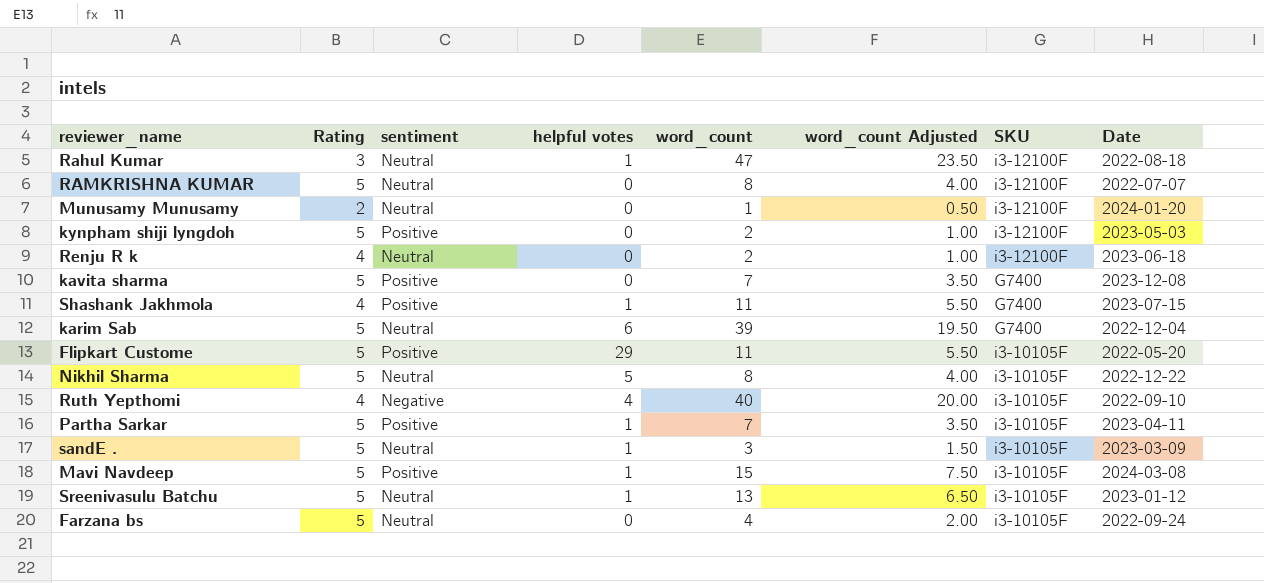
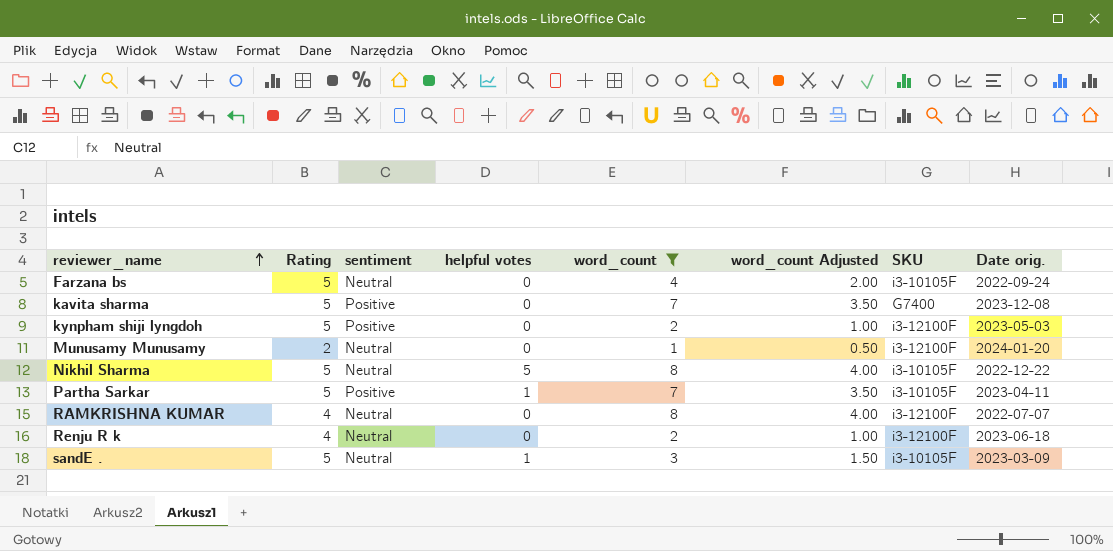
filter: none -> word_count <= 8
row order: none -> reviewer_name ascending
column name: Date -> Date orig.
RAMKRISHNA KUMAR | Rating: 5 -> 4

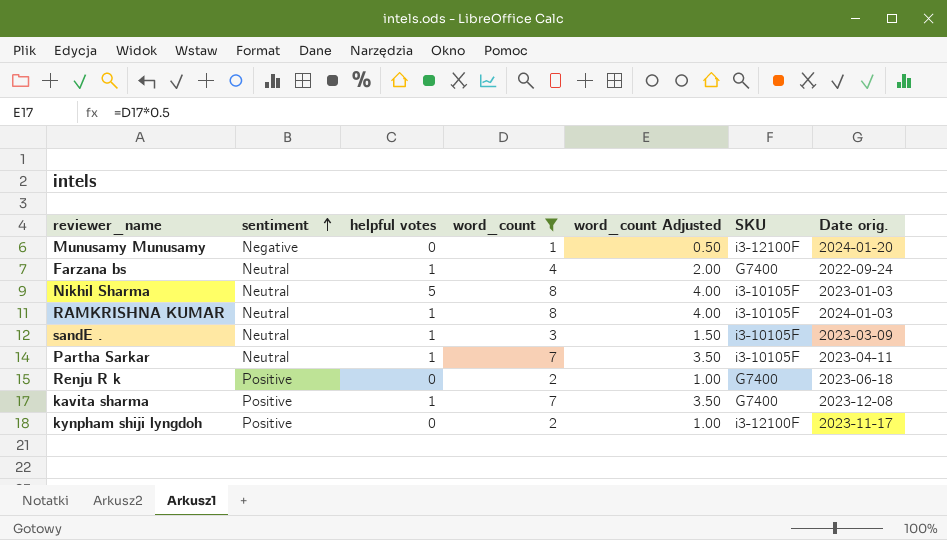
row order: reviewer_name ascending -> sentiment ascending
column Rating | position: 2 -> none
Munusamy Munusamy | sentiment: Neutral -> Negative
Farzana bs | helpful votes: 0 -> 1
Farzana bs | SKU: i3-10105F -> G7400
Nikhil Sharma | Date orig.: 2022-12-22 -> 2023-01-03
RAMKRISHNA KUMAR | helpful votes: 0 -> 1
RAMKRISHNA KUMAR | SKU: i3-12100F -> i3-10105F
RAMKRISHNA KUMAR | Date orig.: 2022-07-07 -> 2024-01-03
Partha Sarkar | sentiment: Positive -> Neutral
Renju R k | sentiment: Neutral -> Positive
Renju R k | SKU: i3-12100F -> G7400
kavita sharma | helpful votes: 0 -> 1
kynpham shiji lyngdoh | Date orig.: 2023-05-03 -> 2023-11-17

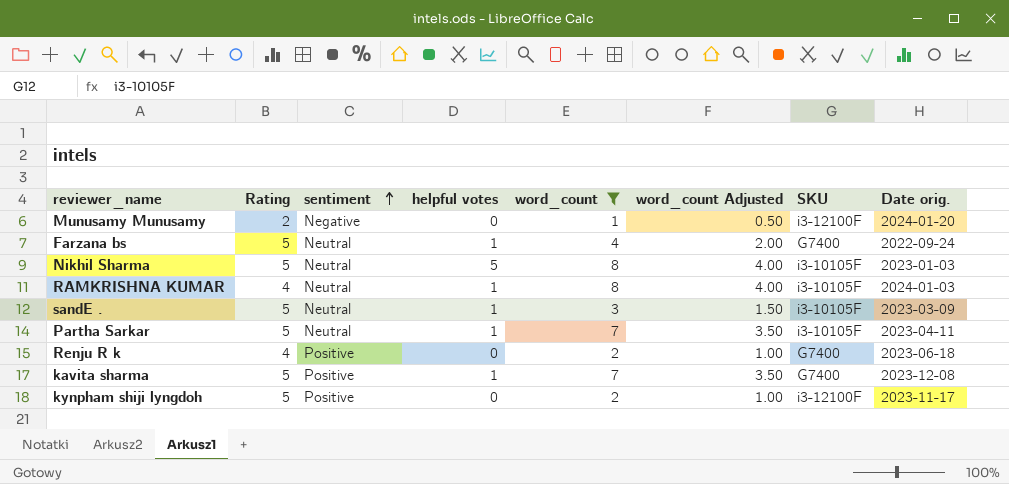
column Rating | position: none -> 2

